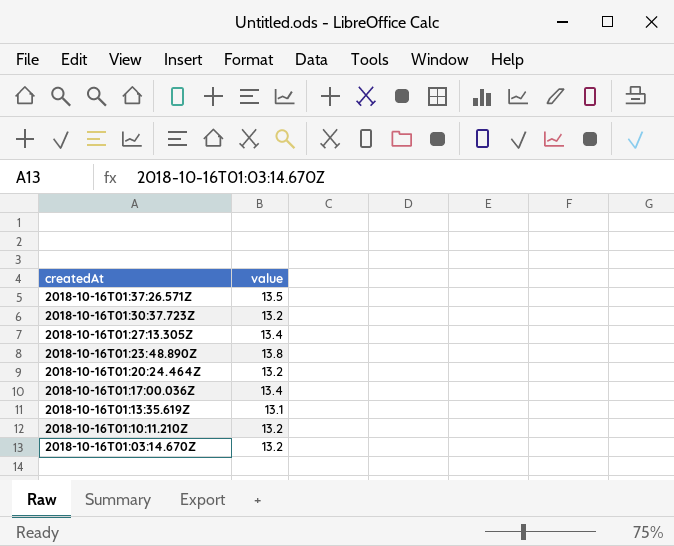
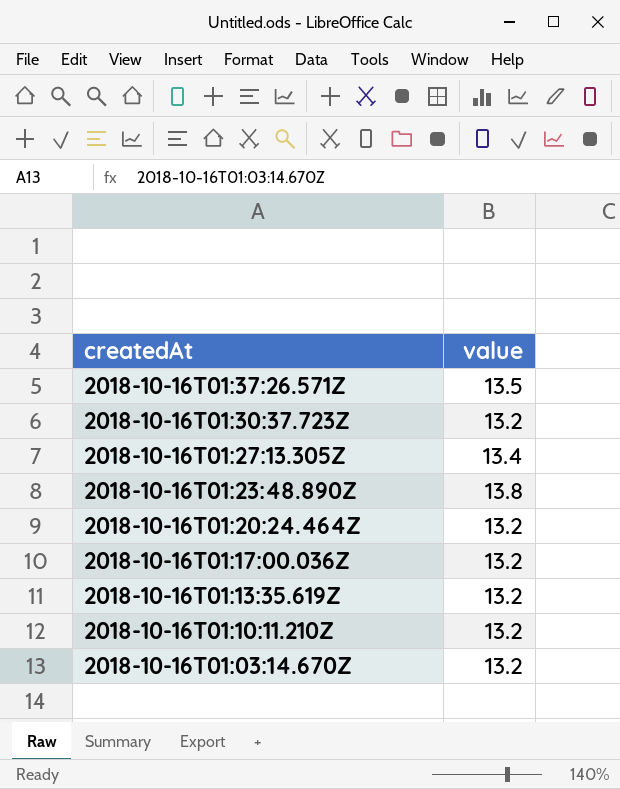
2018-10-16T01:17:00.036Z | value: 13.4 -> 13.2
2018-10-16T01:13:35.619Z | value: 13.1 -> 13.2

